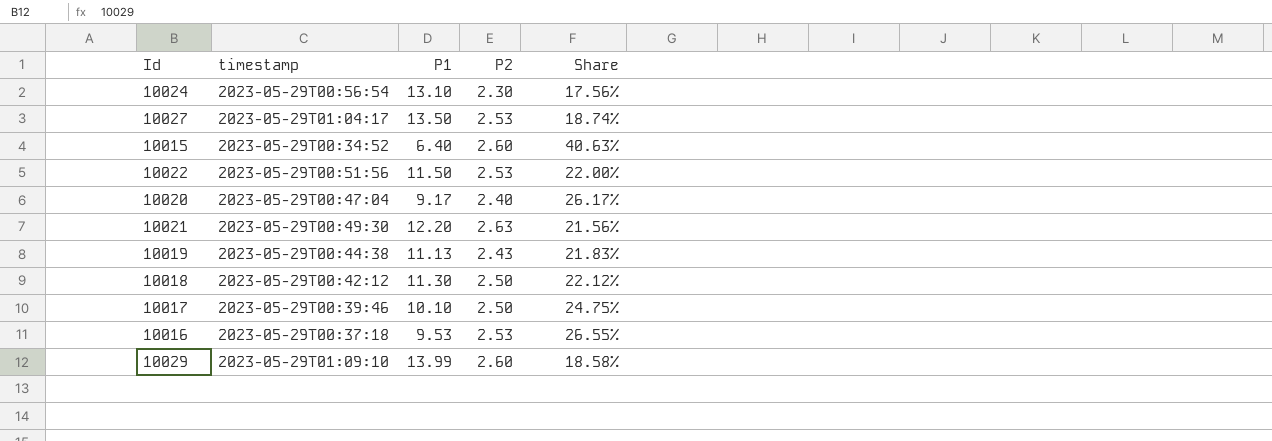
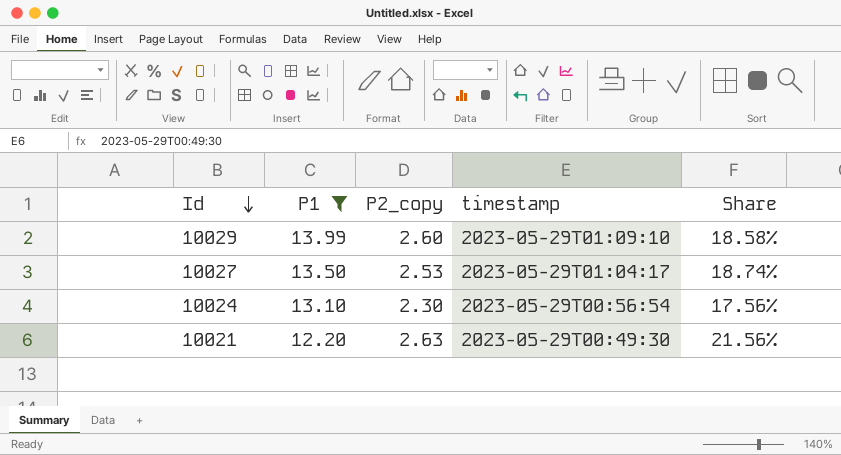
filter: none -> P1 >= 12.20
row order: none -> Id descending
column name: P2 -> P2_copy
column timestamp | position: 2 -> 4

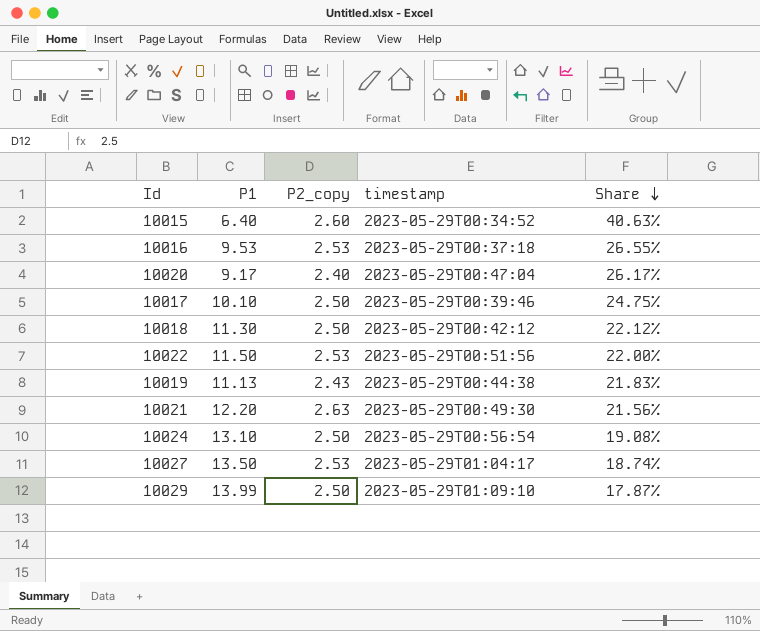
filter: P1 >= 12.20 -> none
row order: Id descending -> Share descending
10024 | P2_copy: 2.30 -> 2.50
10024 | Share: 17.56% -> 19.08%
10029 | P2_copy: 2.60 -> 2.50
10029 | Share: 18.58% -> 17.87%

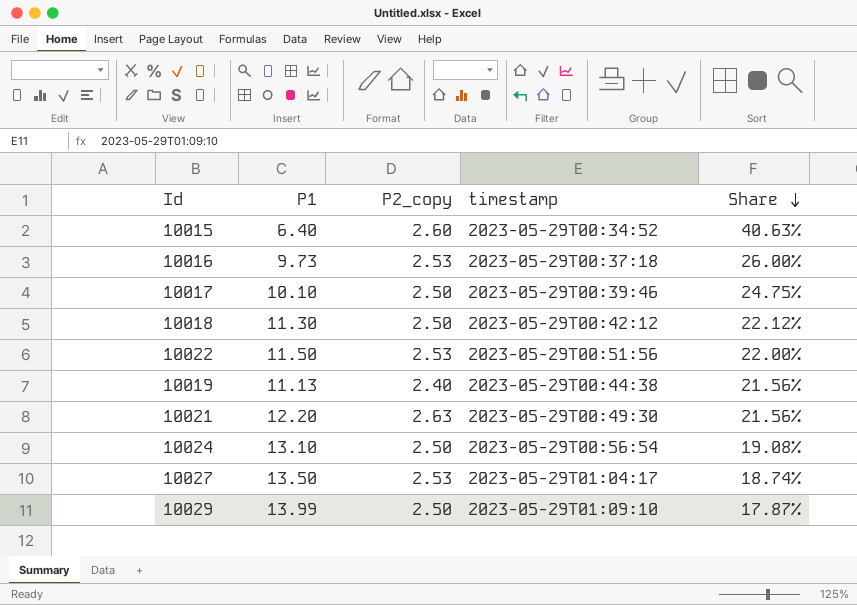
row 10020: 9.17 | 2.40 | 2023-05-29T00:47:04 | 26.17% -> none
10016 | P1: 9.53 -> 9.73
10016 | Share: 26.55% -> 26.00%
10019 | P2_copy: 2.43 -> 2.40
10019 | Share: 21.83% -> 21.56%

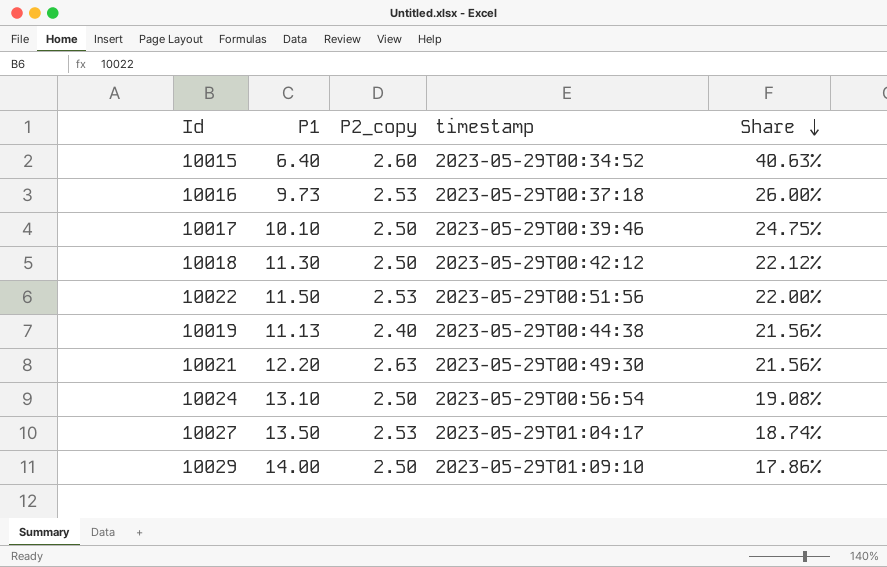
10029 | P1: 13.99 -> 14.00
10029 | Share: 17.87% -> 17.86%

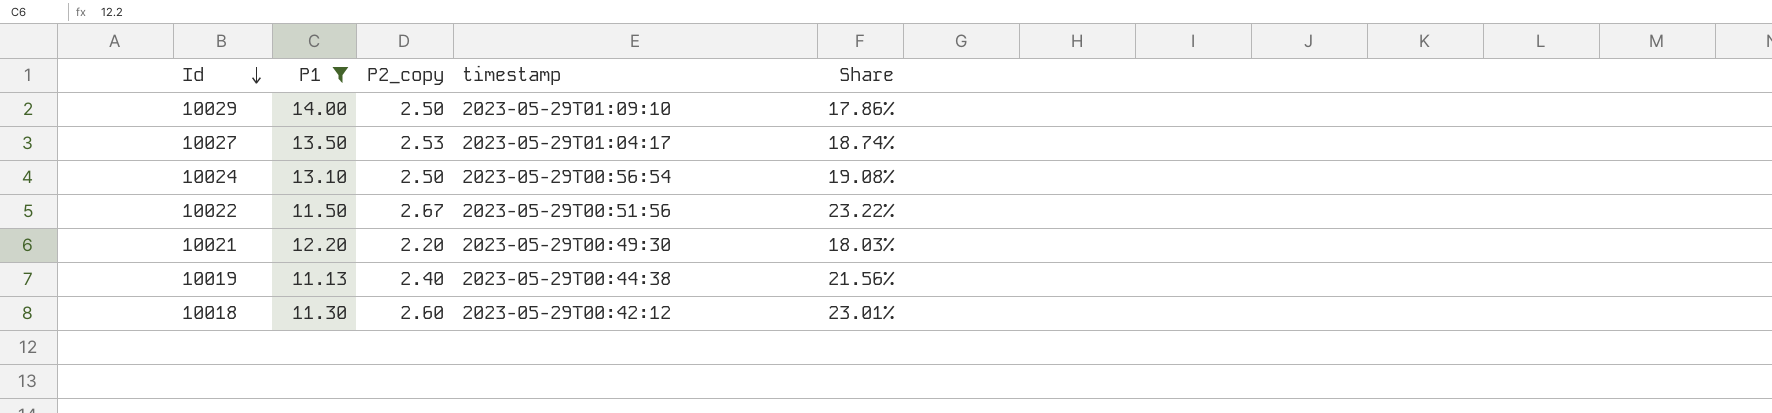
filter: none -> P1 >= 11.13
row order: Share descending -> Id descending
10022 | P2_copy: 2.53 -> 2.67
10022 | Share: 22.00% -> 23.22%
10021 | P2_copy: 2.63 -> 2.20
10021 | Share: 21.56% -> 18.03%
10018 | P2_copy: 2.50 -> 2.60
10018 | Share: 22.12% -> 23.01%

